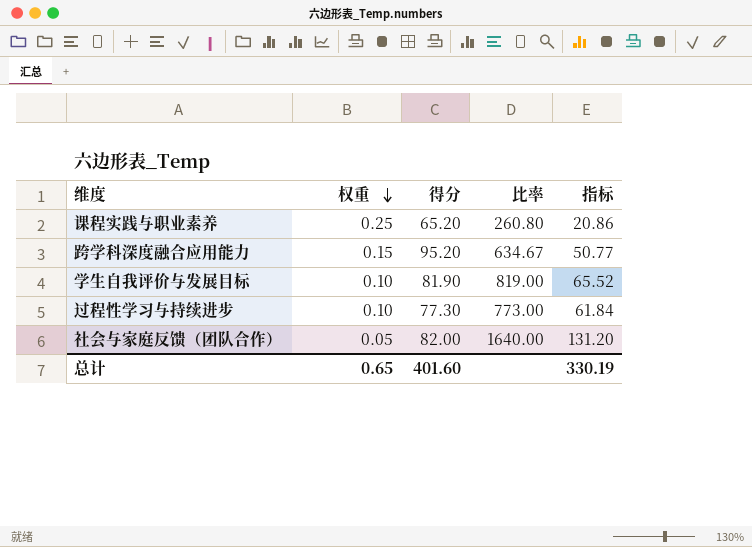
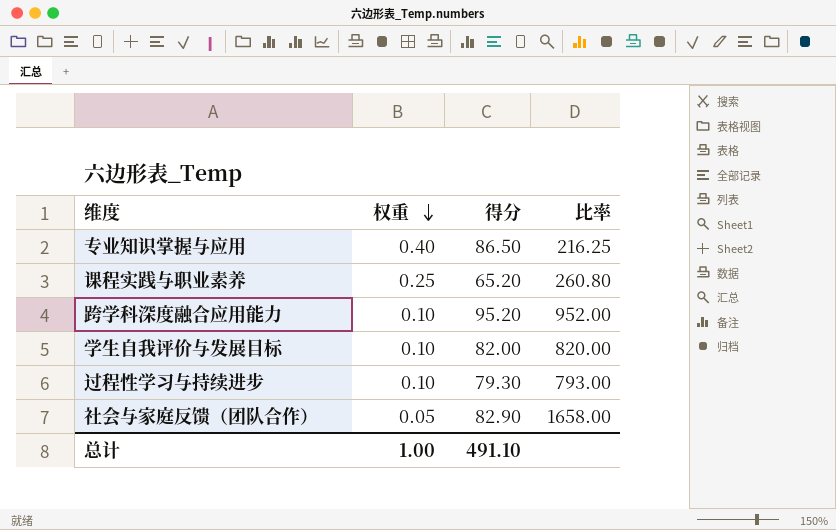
column 指标 | formula: [比率] * 0.08 -> none
row 专业知识掌握与应用: none -> 0.40 | 86.50 | 216.25
跨学科深度融合应用能力 | 权重: 0.15 -> 0.10
跨学科深度融合应用能力 | 比率: 634.67 -> 952.00
学生自我评价与发展目标 | 得分: 81.90 -> 82.00
学生自我评价与发展目标 | 比率: 819.00 -> 820.00
过程性学习与持续进步 | 得分: 77.30 -> 79.30
过程性学习与持续进步 | 比率: 773.00 -> 793.00
社会与家庭反馈（团队合作） | 得分: 82.00 -> 82.90
社会与家庭反馈（团队合作） | 比率: 1640.00 -> 1658.00
总计 | 权重: 0.65 -> 1.00
总计 | 得分: 401.60 -> 491.10

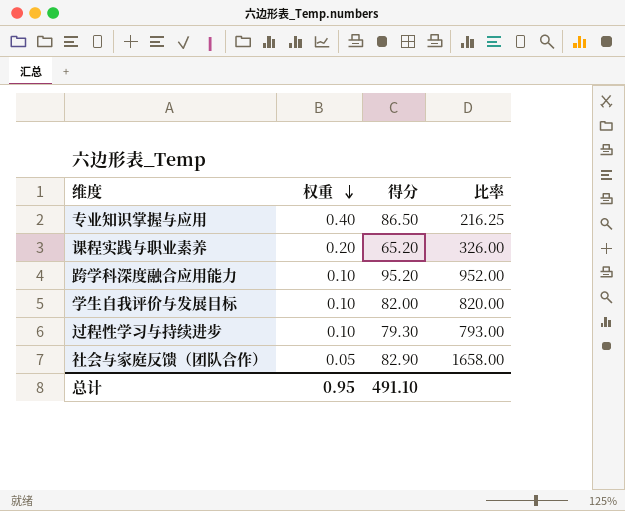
课程实践与职业素养 | 权重: 0.25 -> 0.20
课程实践与职业素养 | 比率: 260.80 -> 326.00
总计 | 权重: 1.00 -> 0.95

